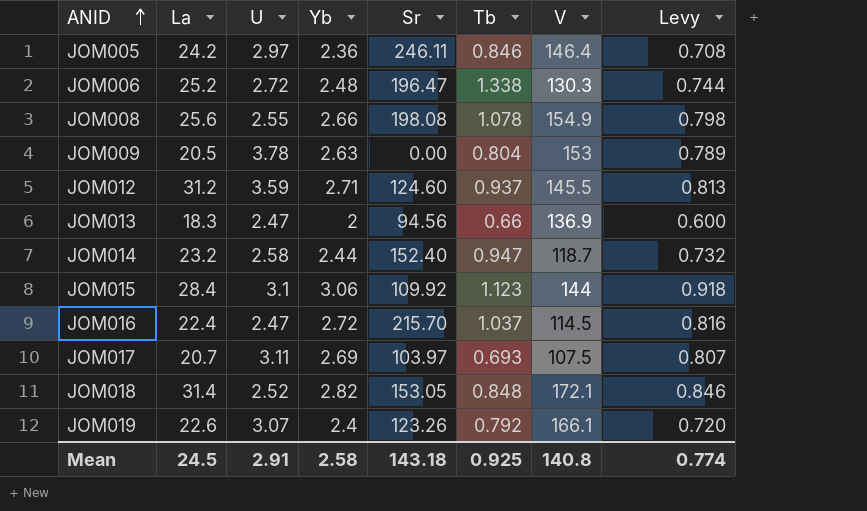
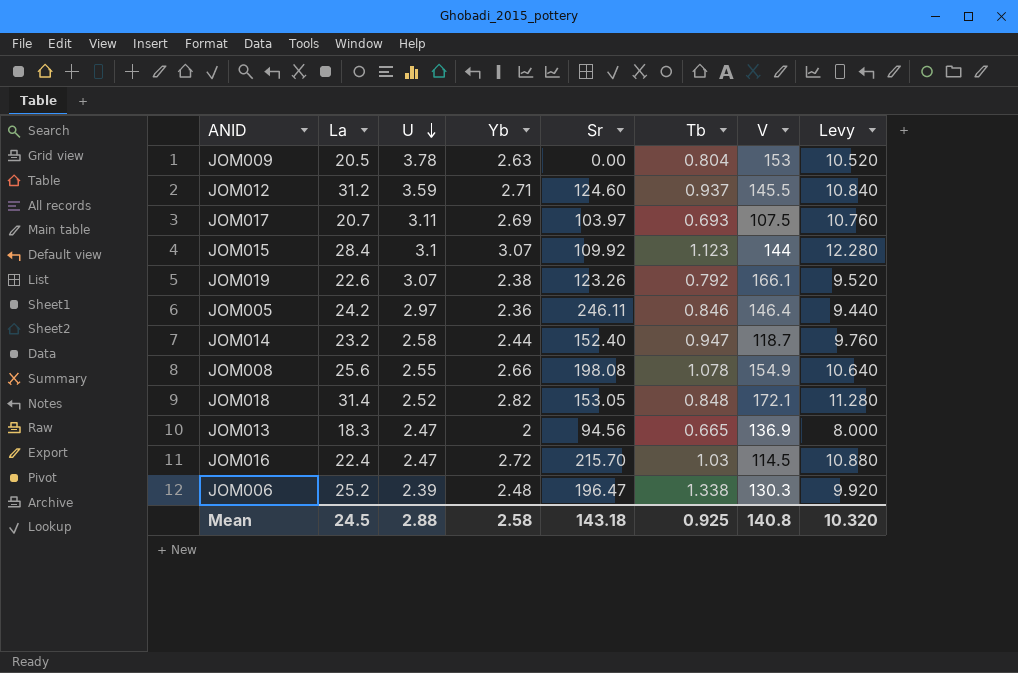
row order: ANID ascending -> U descending
column Levy | formula: [Yb] * 0.3 -> [Yb] * 4
JOM015 | Yb: 3.06 -> 3.07
JOM019 | Yb: 2.4 -> 2.38
JOM013 | Tb: 0.66 -> 0.665
JOM016 | Tb: 1.037 -> 1.03
JOM006 | U: 2.72 -> 2.39
Mean | U: 2.91 -> 2.88
Mean | Levy: 0.774 -> 10.320

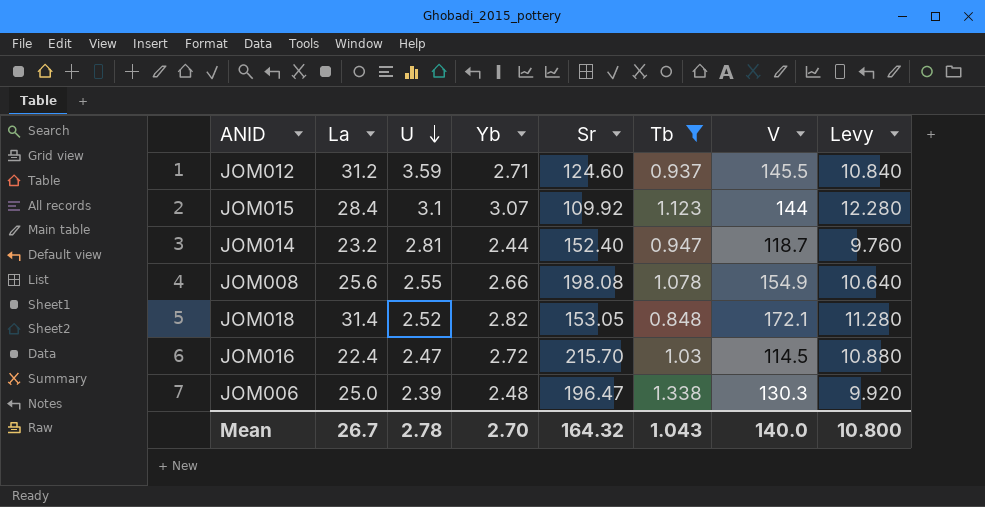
filter: none -> Tb >= 0.848
JOM014 | U: 2.58 -> 2.81
JOM006 | La: 25.2 -> 25.0
Mean | La: 24.5 -> 26.7
Mean | U: 2.88 -> 2.78
Mean | Yb: 2.58 -> 2.70
Mean | Sr: 143.18 -> 164.32
Mean | Tb: 0.925 -> 1.043
Mean | V: 140.8 -> 140.0
Mean | Levy: 10.320 -> 10.800

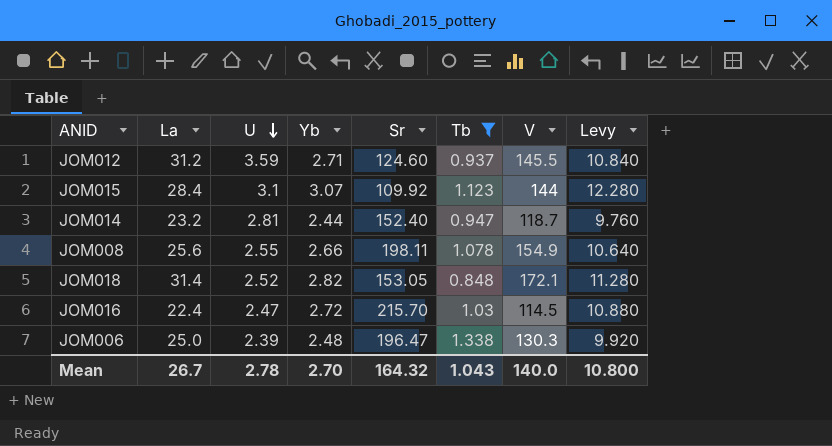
JOM008 | Sr: 198.08 -> 198.11

